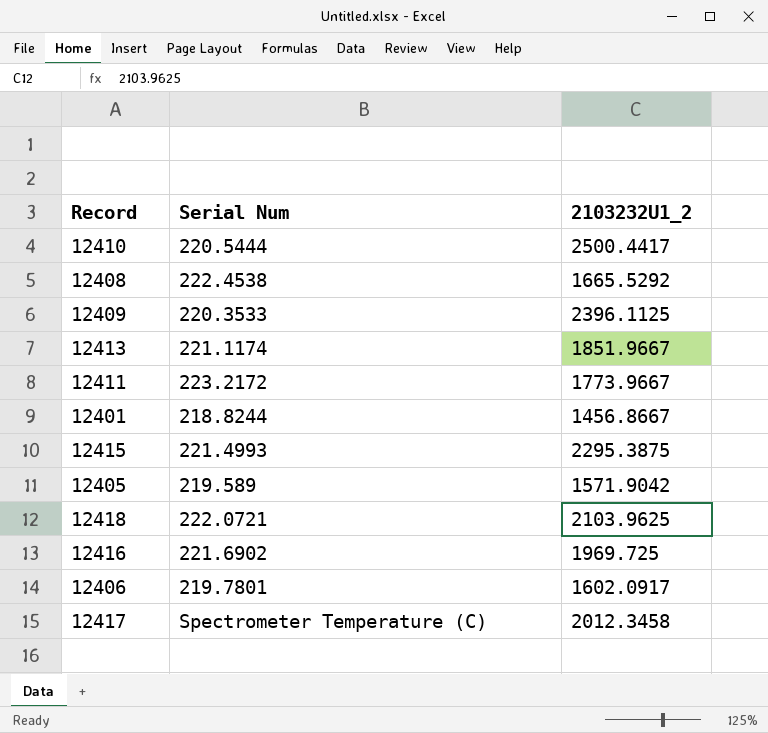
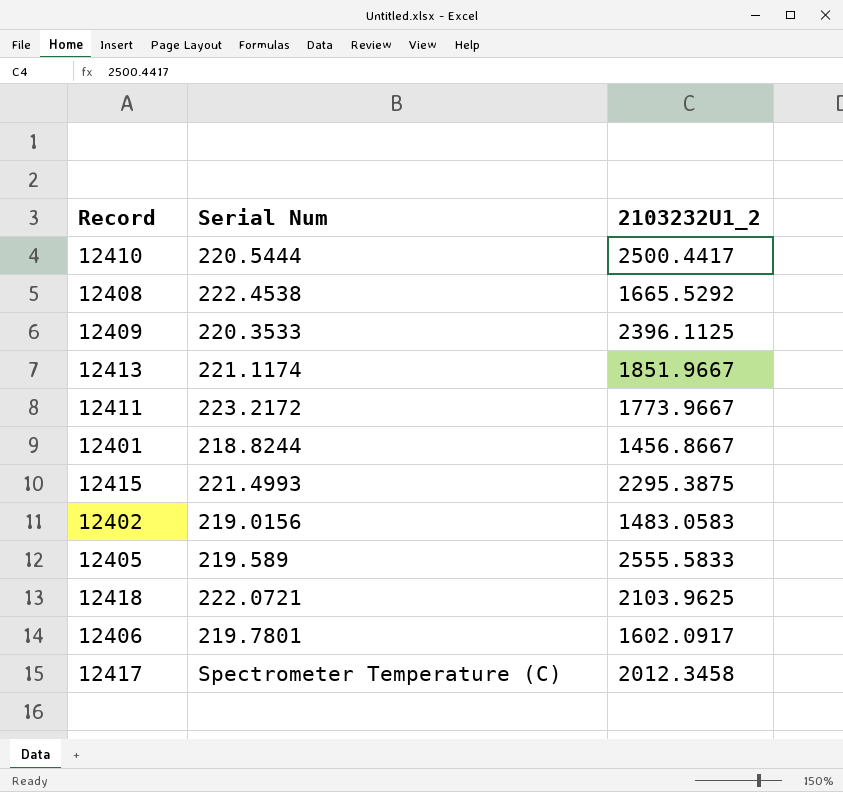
row 12416: 221.6902 | 1969.725 -> none
row 12402: none -> 219.0156 | 1483.0583
12405 | 2103232U1_2: 1571.9042 -> 2555.5833

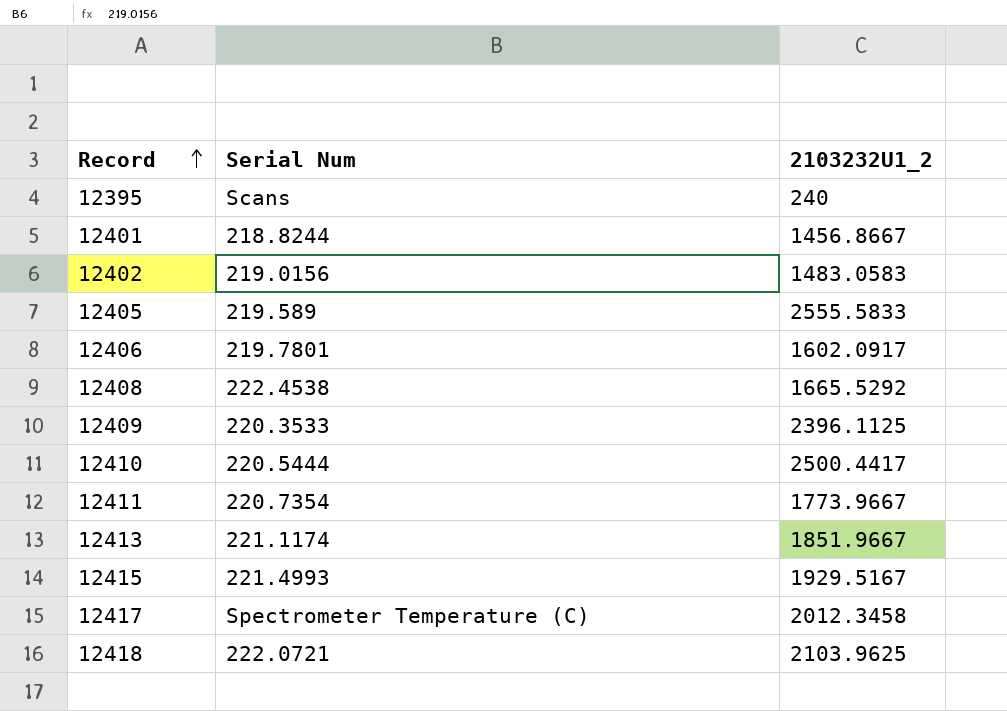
row order: none -> Record ascending
row 12395: none -> Scans | 240
12411 | Serial Num: 223.2172 -> 220.7354
12415 | 2103232U1_2: 2295.3875 -> 1929.5167

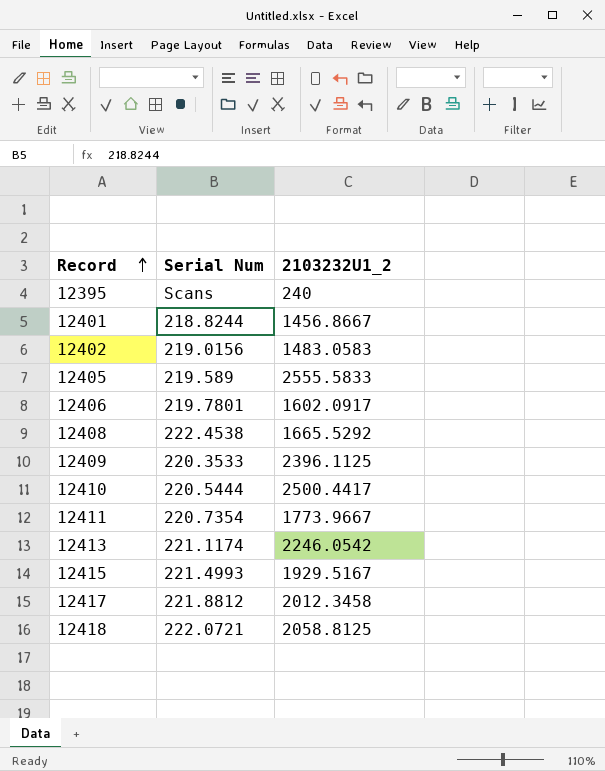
12413 | 2103232U1_2: 1851.9667 -> 2246.0542
12417 | Serial Num: Spectrometer Temperature (C) -> 221.8812
12418 | 2103232U1_2: 2103.9625 -> 2058.8125

